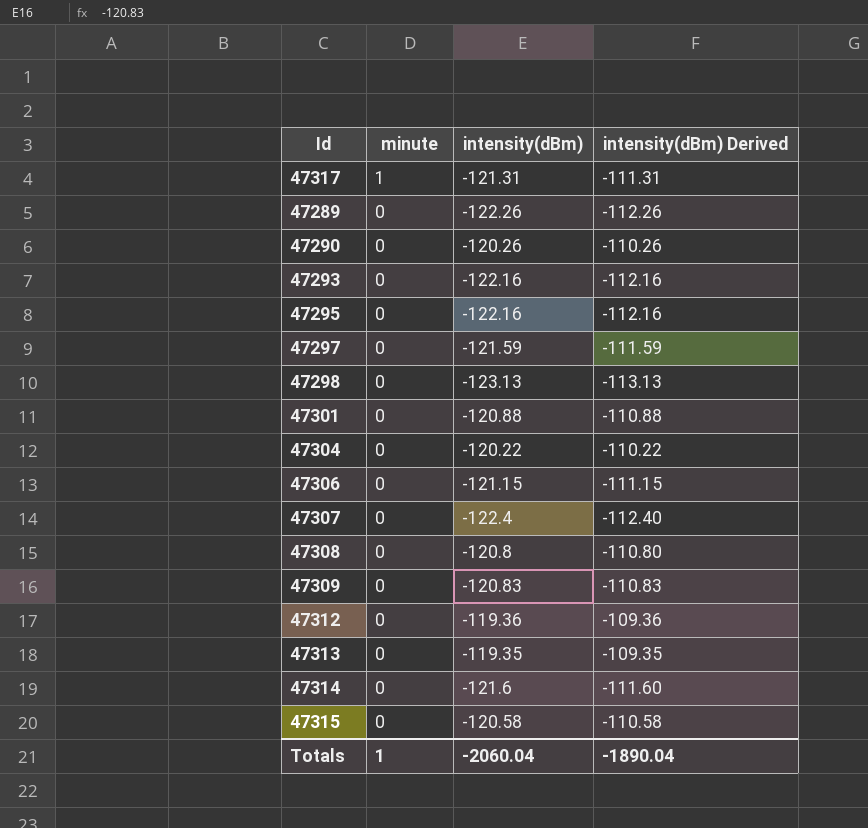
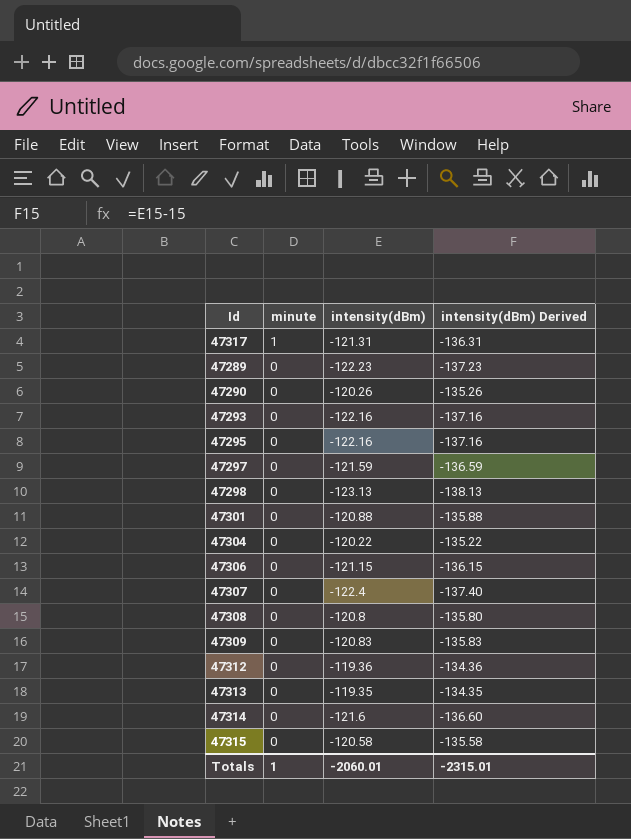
column intensity(dBm) Derived | formula: [intensity(dBm)] + 10 -> [intensity(dBm)] - 15
47289 | intensity(dBm): -122.26 -> -122.23
Totals | intensity(dBm): -2060.04 -> -2060.01
Totals | intensity(dBm) Derived: -1890.04 -> -2315.01

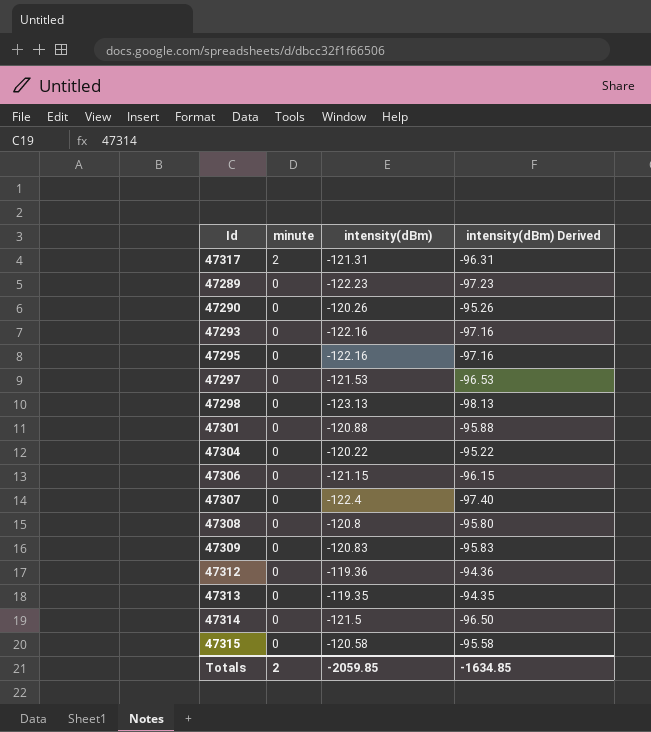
column intensity(dBm) Derived | formula: [intensity(dBm)] - 15 -> [intensity(dBm)] + 25
47317 | minute: 1 -> 2
47297 | intensity(dBm): -121.59 -> -121.53
47314 | intensity(dBm): -121.6 -> -121.5
Totals | minute: 1 -> 2
Totals | intensity(dBm): -2060.01 -> -2059.85
Totals | intensity(dBm) Derived: -2315.01 -> -1634.85

